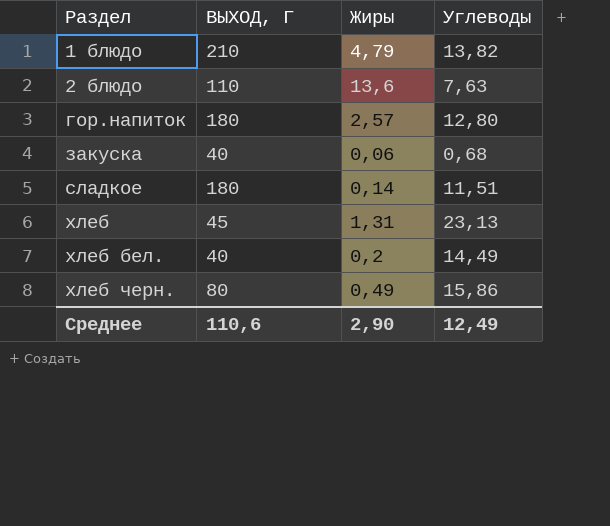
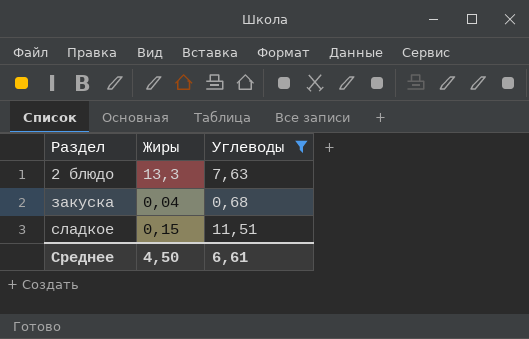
filter: none -> Углеводы <= 11,51
column ВЫХОД, Г | position: 2 -> none
2 блюдо | Жиры: 13,6 -> 13,3
закуска | Жиры: 0,06 -> 0,04
сладкое | Жиры: 0,14 -> 0,15
Среднее | Жиры: 2,90 -> 4,50
Среднее | Углеводы: 12,49 -> 6,61

